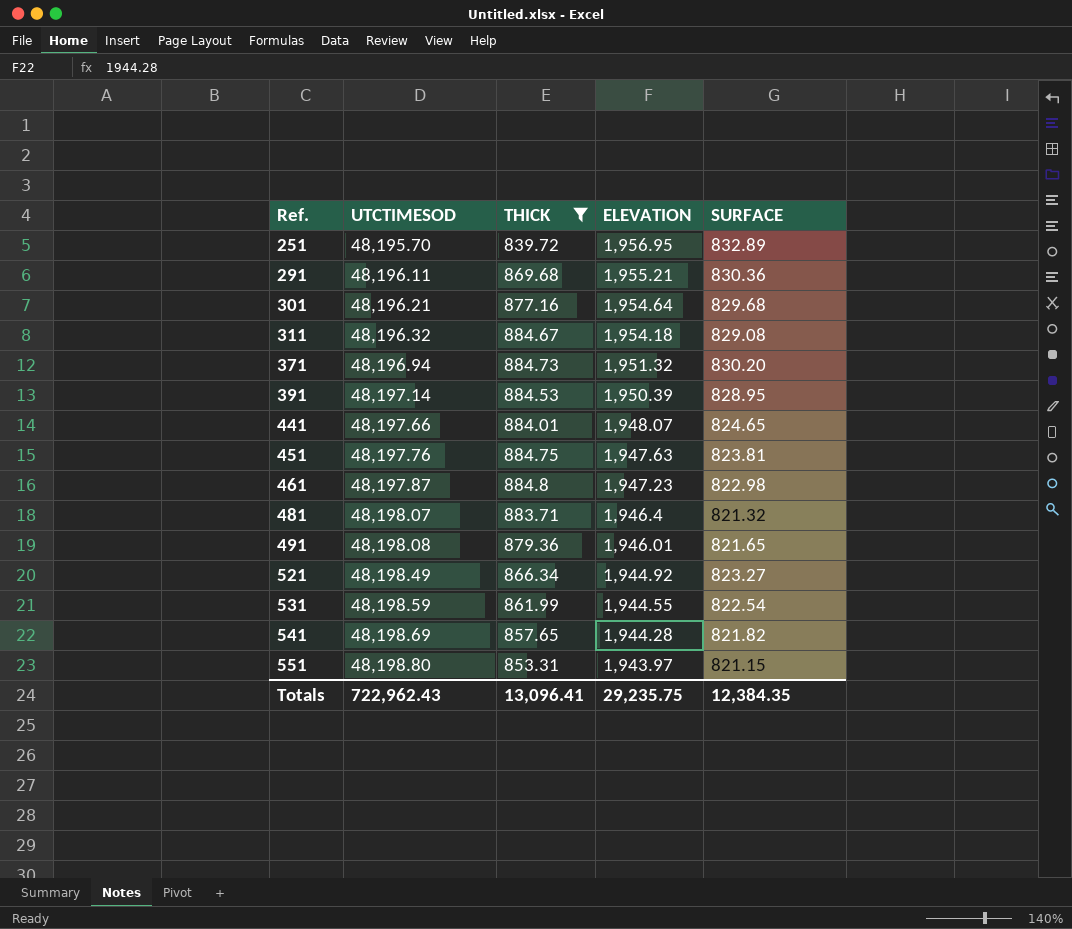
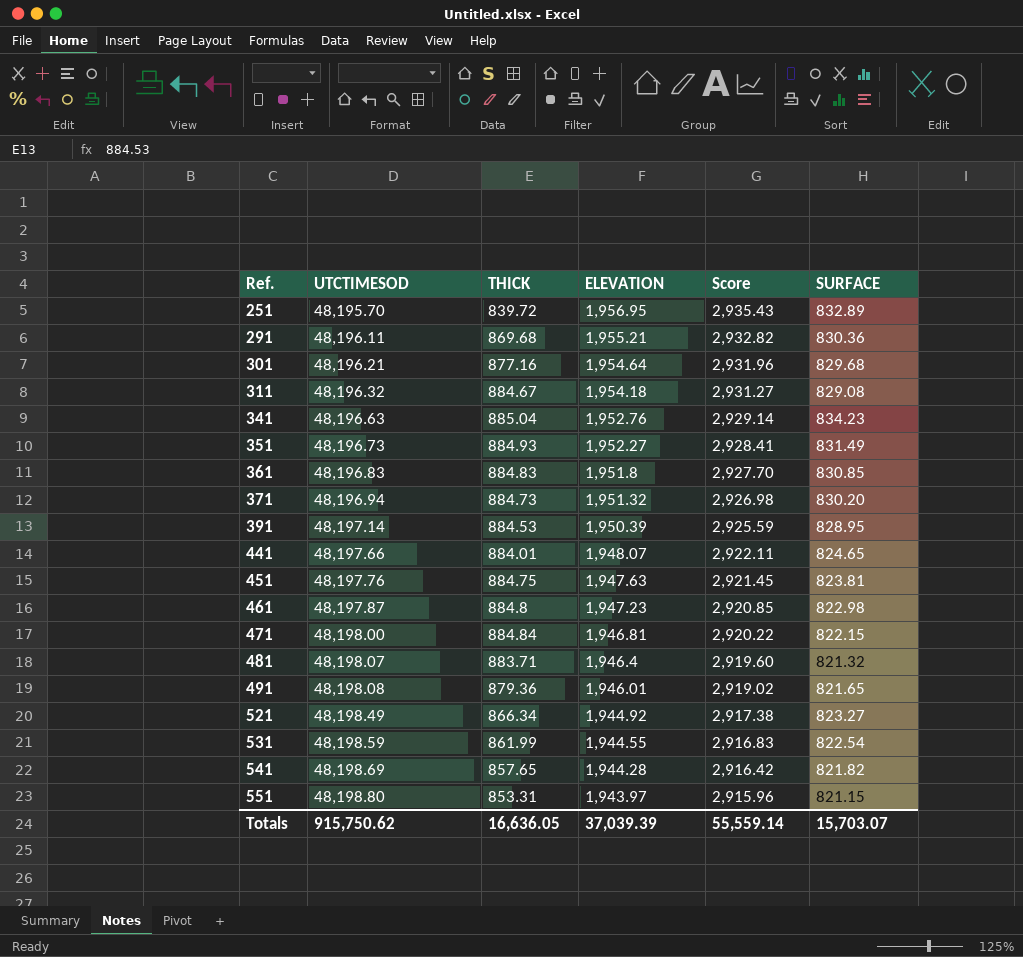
filter: THICK <= 884.8 -> none
column Score | formula: none -> [ELEVATION] * 1.5
Totals | UTCTIMESOD: 722,962.43 -> 915,750.62
Totals | THICK: 13,096.41 -> 16,636.05
Totals | ELEVATION: 29,235.75 -> 37,039.39
Totals | SURFACE: 12,384.35 -> 15,703.07

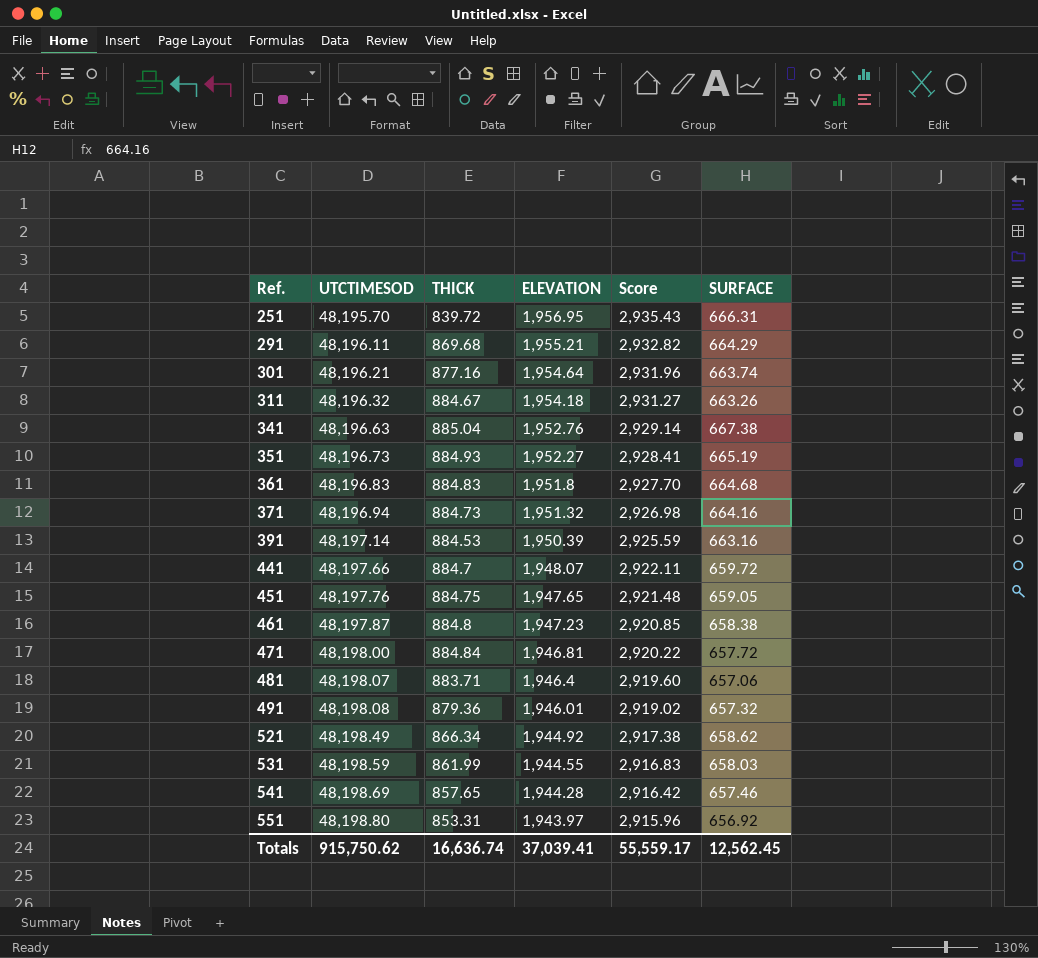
251 | SURFACE: 832.89 -> 666.31
291 | SURFACE: 830.36 -> 664.29
301 | SURFACE: 829.68 -> 663.74
311 | SURFACE: 829.08 -> 663.26
341 | SURFACE: 834.23 -> 667.38
351 | SURFACE: 831.49 -> 665.19
361 | SURFACE: 830.85 -> 664.68
371 | SURFACE: 830.20 -> 664.16
391 | SURFACE: 828.95 -> 663.16
441 | THICK: 884.01 -> 884.7
441 | SURFACE: 824.65 -> 659.72
451 | ELEVATION: 1,947.63 -> 1,947.65
451 | Score: 2,921.45 -> 2,921.48
451 | SURFACE: 823.81 -> 659.05
461 | SURFACE: 822.98 -> 658.38
471 | SURFACE: 822.15 -> 657.72
481 | SURFACE: 821.32 -> 657.06
491 | SURFACE: 821.65 -> 657.32
521 | SURFACE: 823.27 -> 658.62
531 | SURFACE: 822.54 -> 658.03
541 | SURFACE: 821.82 -> 657.46
551 | SURFACE: 821.15 -> 656.92
Totals | THICK: 16,636.05 -> 16,636.74
Totals | ELEVATION: 37,039.39 -> 37,039.41
Totals | Score: 55,559.14 -> 55,559.17
Totals | SURFACE: 15,703.07 -> 12,562.45

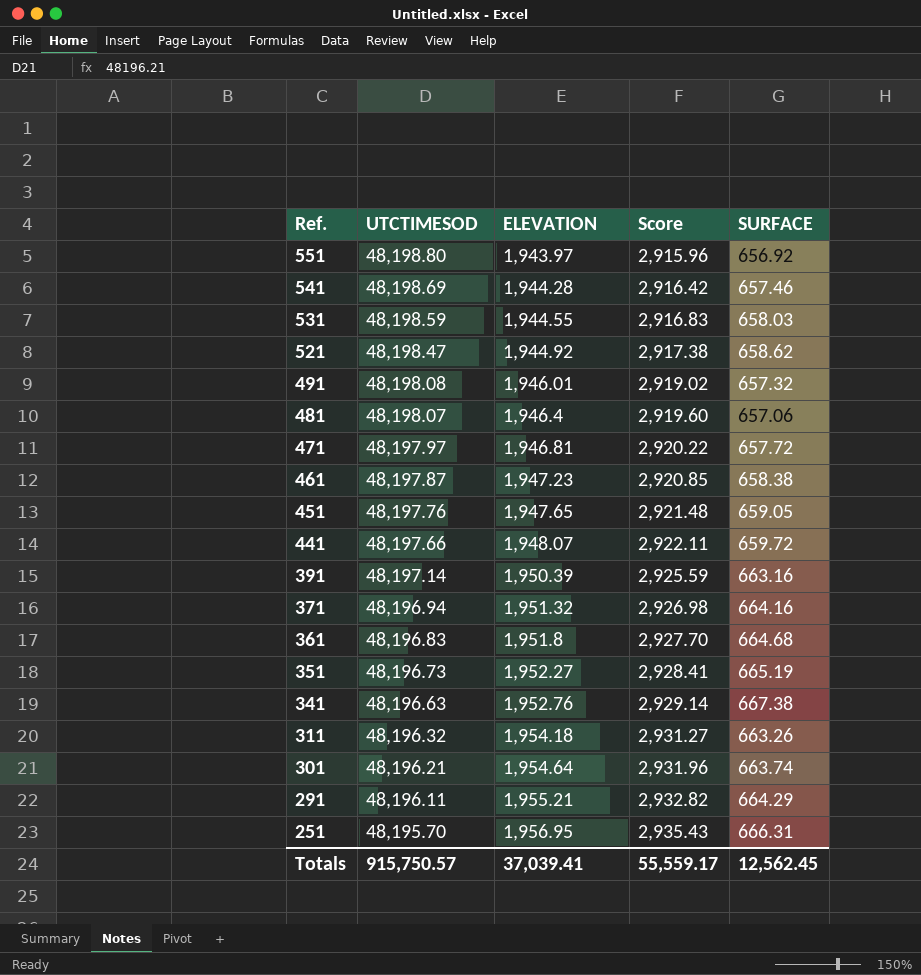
row order: Ref. ascending -> Ref. descending
column THICK | position: 3 -> none
521 | UTCTIMESOD: 48,198.49 -> 48,198.47
471 | UTCTIMESOD: 48,198.00 -> 48,197.97
Totals | UTCTIMESOD: 915,750.62 -> 915,750.57

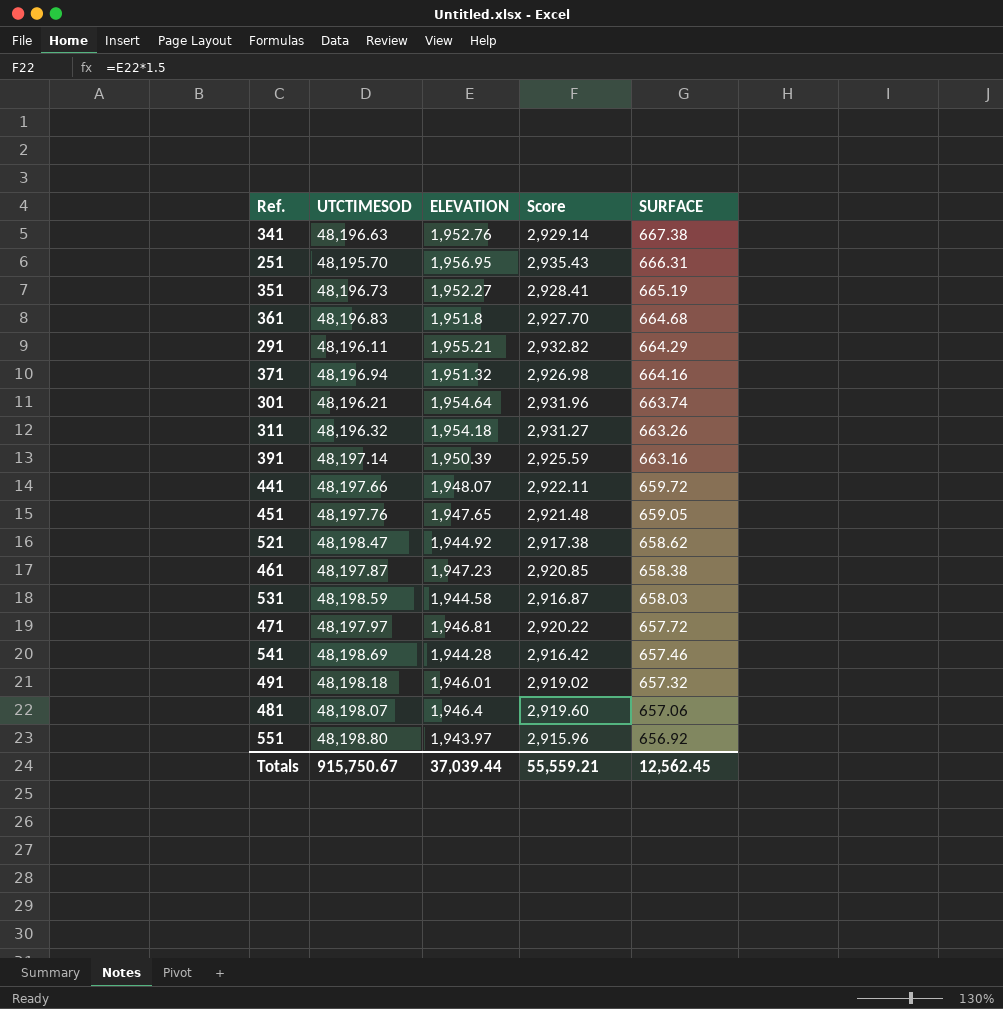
row order: Ref. descending -> SURFACE descending
531 | ELEVATION: 1,944.55 -> 1,944.58
531 | Score: 2,916.83 -> 2,916.87
491 | UTCTIMESOD: 48,198.08 -> 48,198.18
Totals | UTCTIMESOD: 915,750.57 -> 915,750.67
Totals | ELEVATION: 37,039.41 -> 37,039.44
Totals | Score: 55,559.17 -> 55,559.21

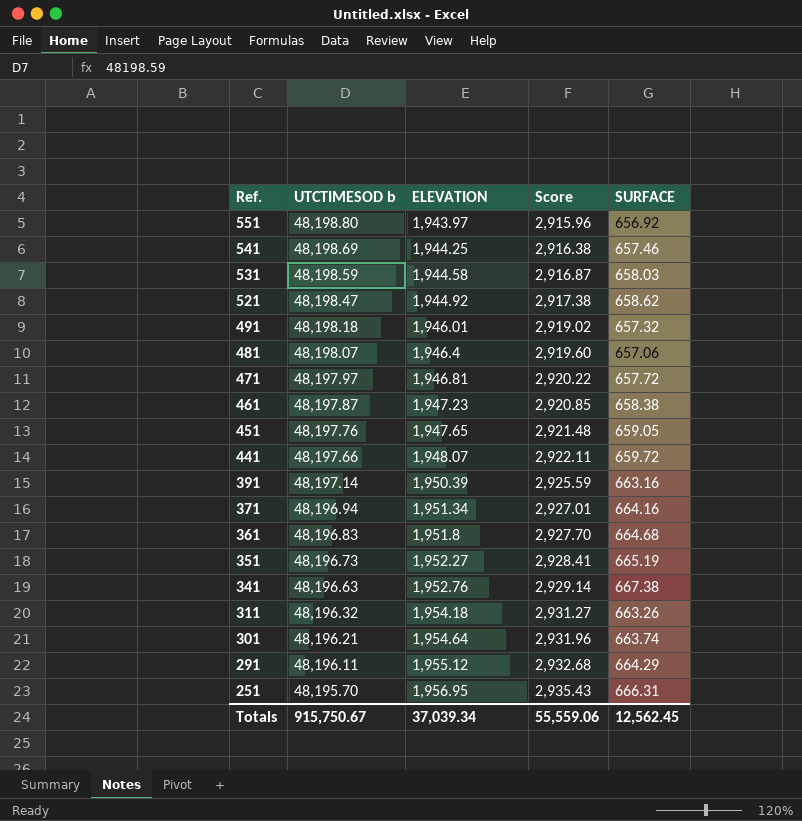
row order: SURFACE descending -> Ref. descending
column name: UTCTIMESOD -> UTCTIMESOD b
541 | ELEVATION: 1,944.28 -> 1,944.25
541 | Score: 2,916.42 -> 2,916.38
371 | ELEVATION: 1,951.32 -> 1,951.34
371 | Score: 2,926.98 -> 2,927.01
291 | ELEVATION: 1,955.21 -> 1,955.12
291 | Score: 2,932.82 -> 2,932.68
Totals | ELEVATION: 37,039.44 -> 37,039.34
Totals | Score: 55,559.21 -> 55,559.06

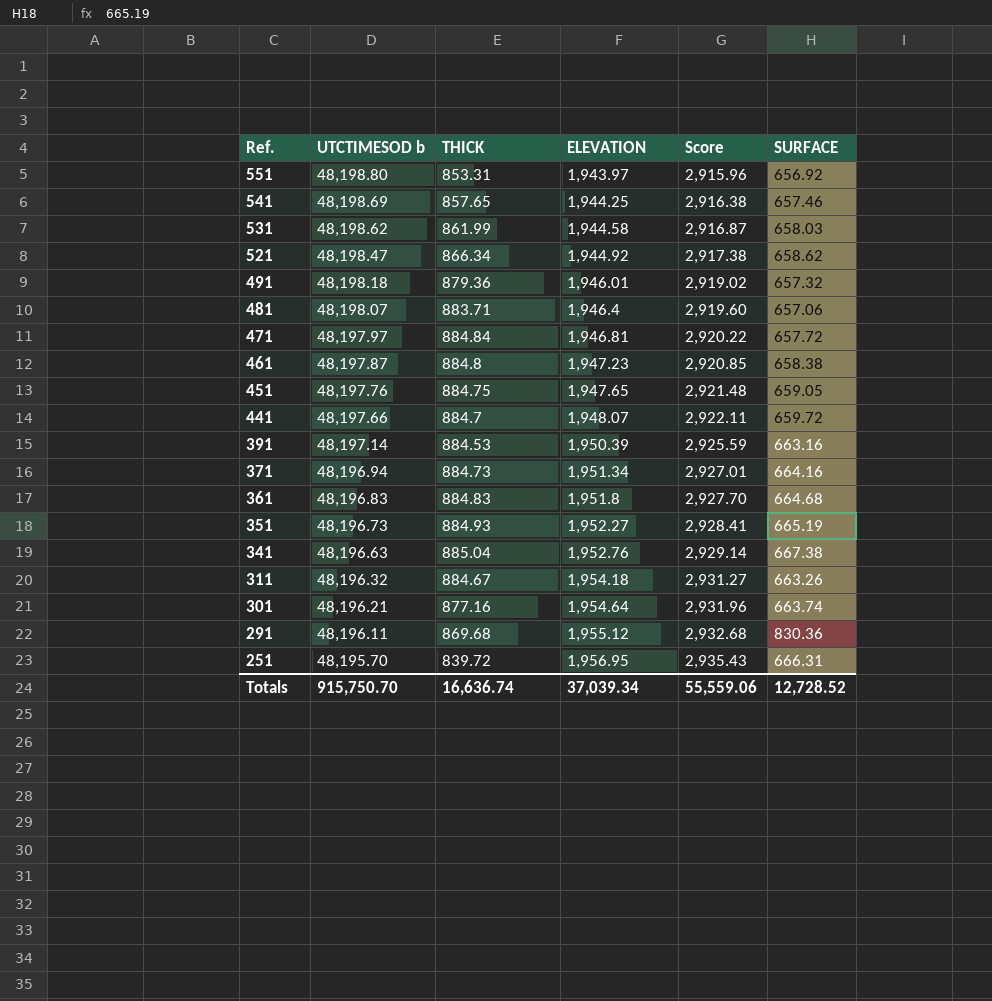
column THICK | position: none -> 3
531 | UTCTIMESOD b: 48,198.59 -> 48,198.62
291 | SURFACE: 664.29 -> 830.36
Totals | UTCTIMESOD b: 915,750.67 -> 915,750.70
Totals | SURFACE: 12,562.45 -> 12,728.52

